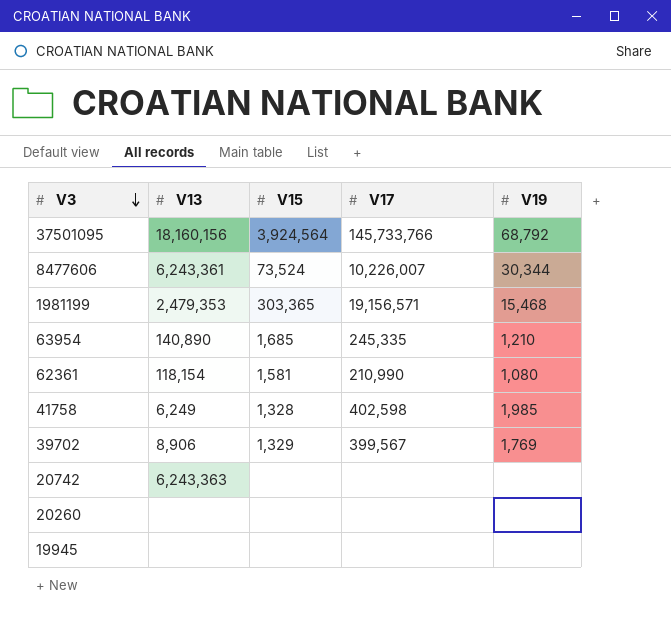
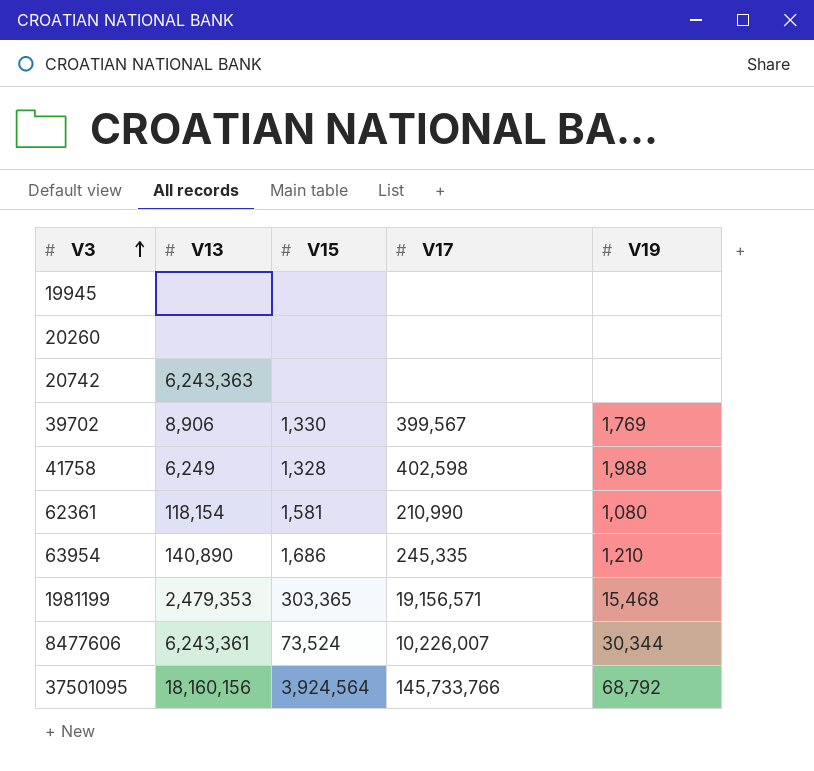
row order: V3 descending -> V3 ascending
39702 | V15: 1,329 -> 1,330
41758 | V19: 1,985 -> 1,988
63954 | V15: 1,685 -> 1,686

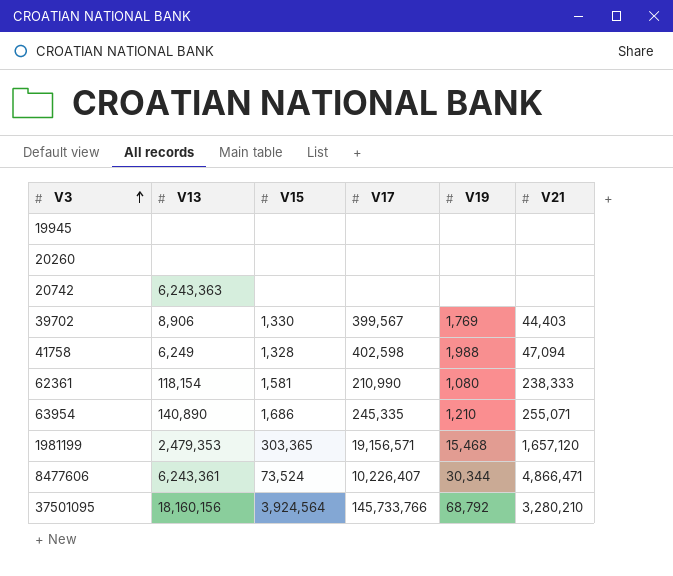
column V21 | position: none -> 6
8477606 | V17: 10,226,007 -> 10,226,407

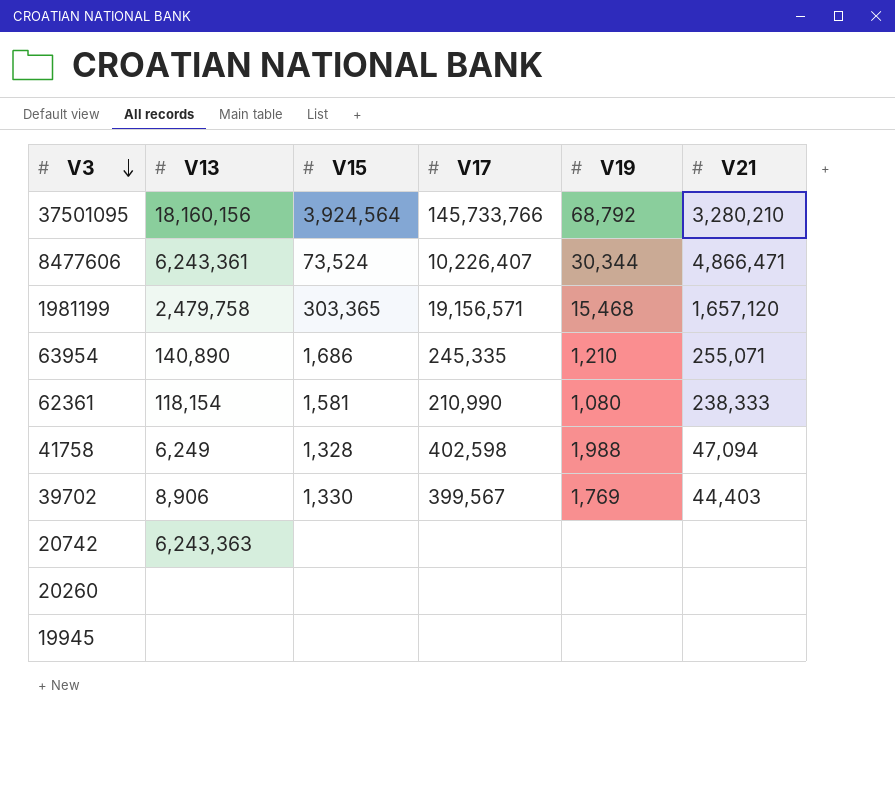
row order: V3 ascending -> V3 descending
1981199 | V13: 2,479,353 -> 2,479,758

